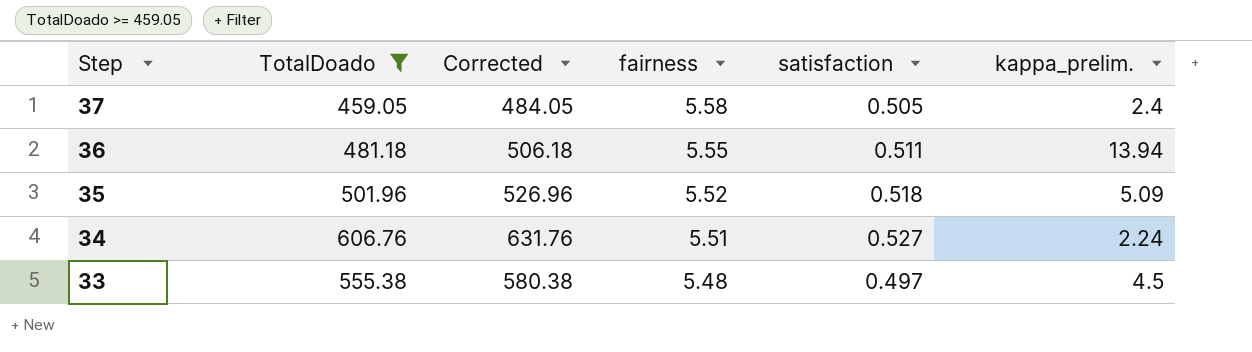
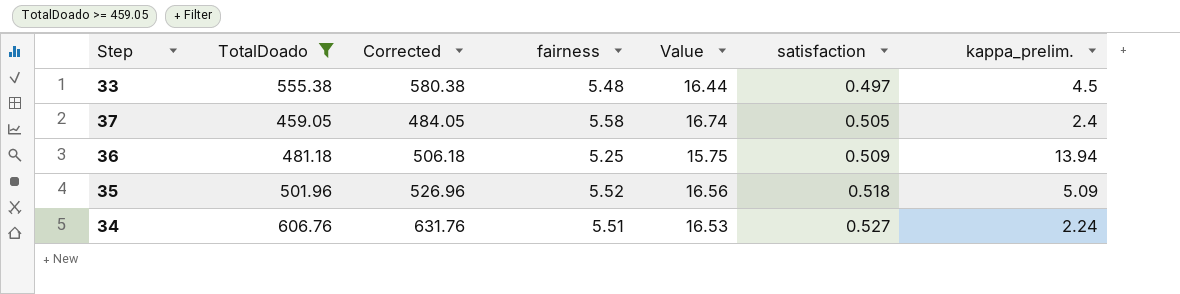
row order: Step descending -> satisfaction ascending
column Value | formula: none -> [fairness] * 3
36 | fairness: 5.55 -> 5.25
36 | satisfaction: 0.511 -> 0.509

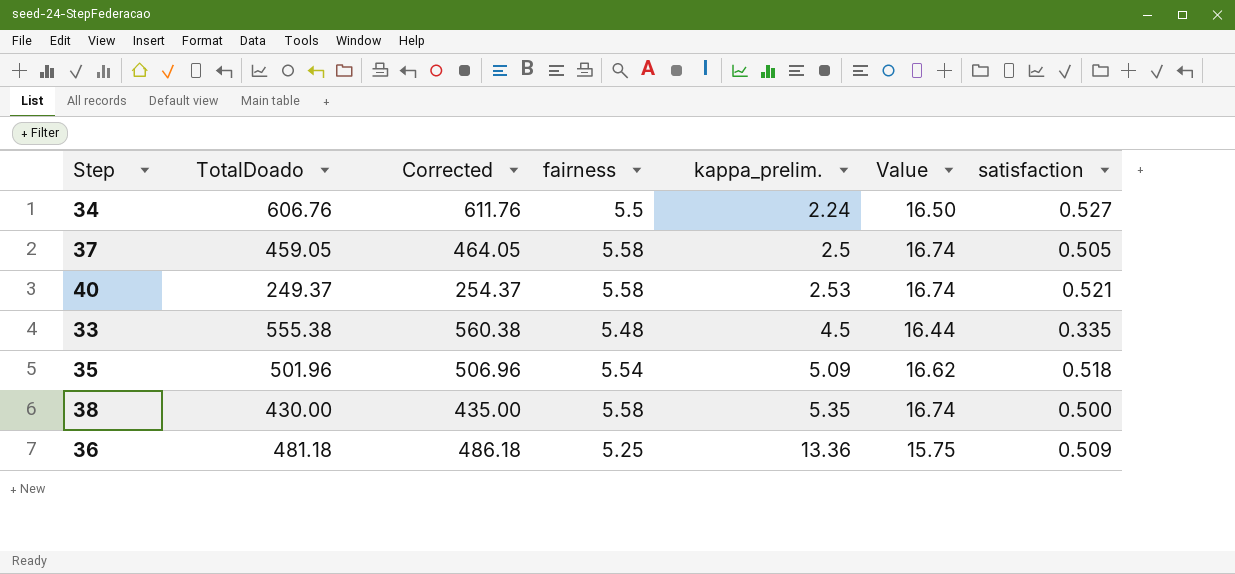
filter: TotalDoado >= 459.05 -> none
row order: satisfaction ascending -> kappa_prelim. ascending
column Corrected | formula: [TotalDoado] + 25 -> [TotalDoado] + 5
column kappa_prelim. | position: 7 -> 5
34 | fairness: 5.51 -> 5.5
34 | Value: 16.53 -> 16.50
37 | kappa_prelim.: 2.4 -> 2.5
33 | satisfaction: 0.497 -> 0.335
35 | fairness: 5.52 -> 5.54
35 | Value: 16.56 -> 16.62
36 | kappa_prelim.: 13.94 -> 13.36

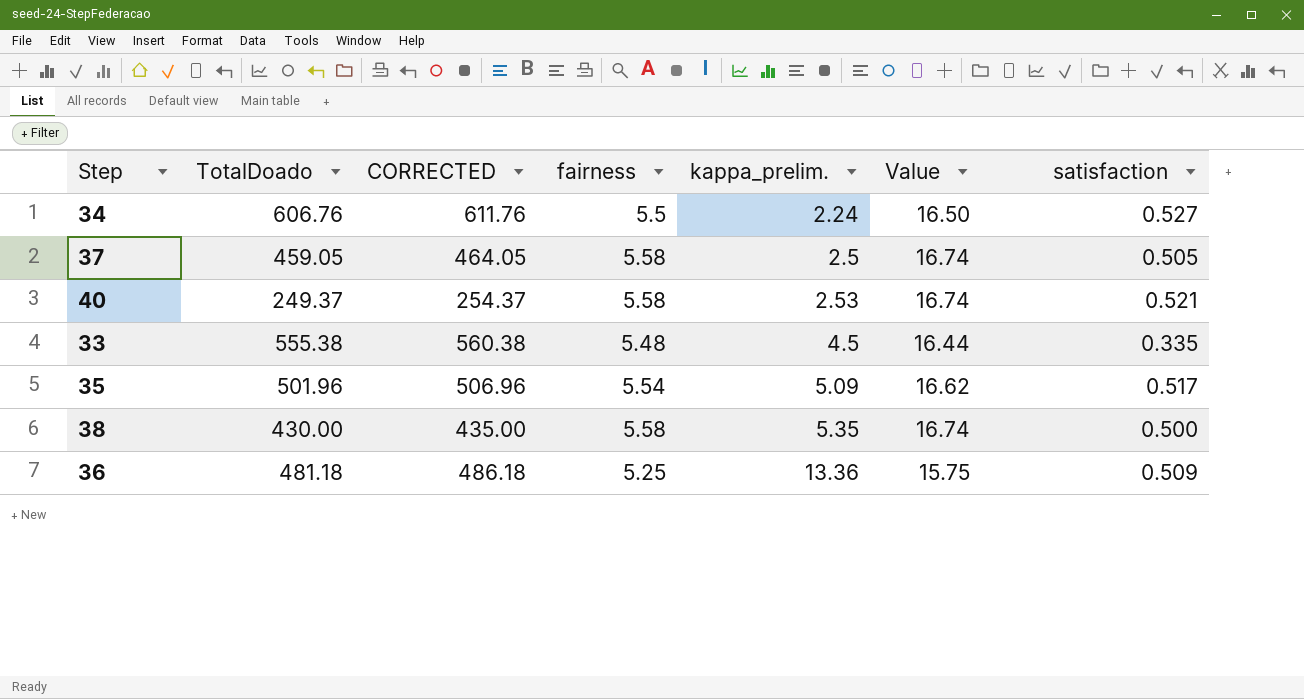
column name: Corrected -> CORRECTED
35 | satisfaction: 0.518 -> 0.517

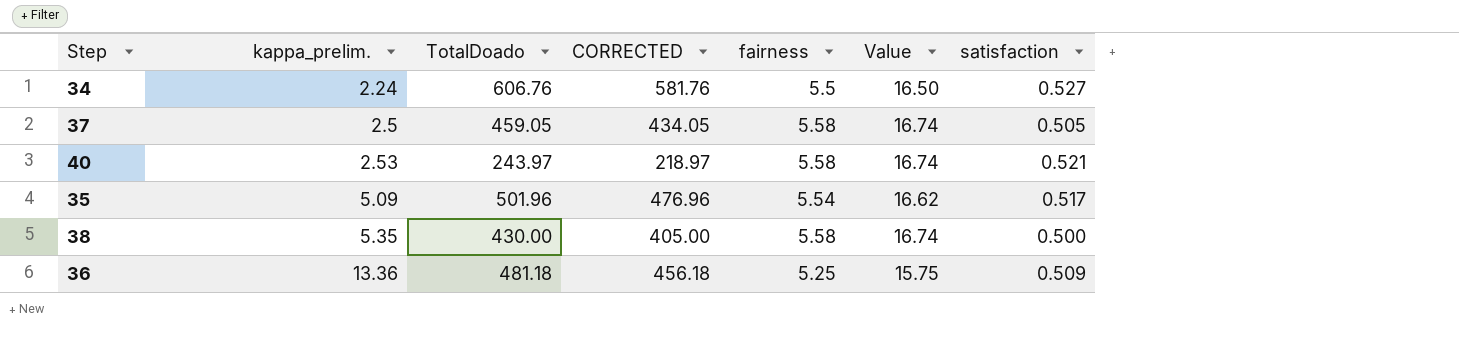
column kappa_prelim. | position: 5 -> 2
column CORRECTED | formula: [TotalDoado] + 5 -> [TotalDoado] - 25
row 33: 555.38 | 560.38 | 5.48 | 4.5 | 16.44 | 0.335 -> none
40 | TotalDoado: 249.37 -> 243.97

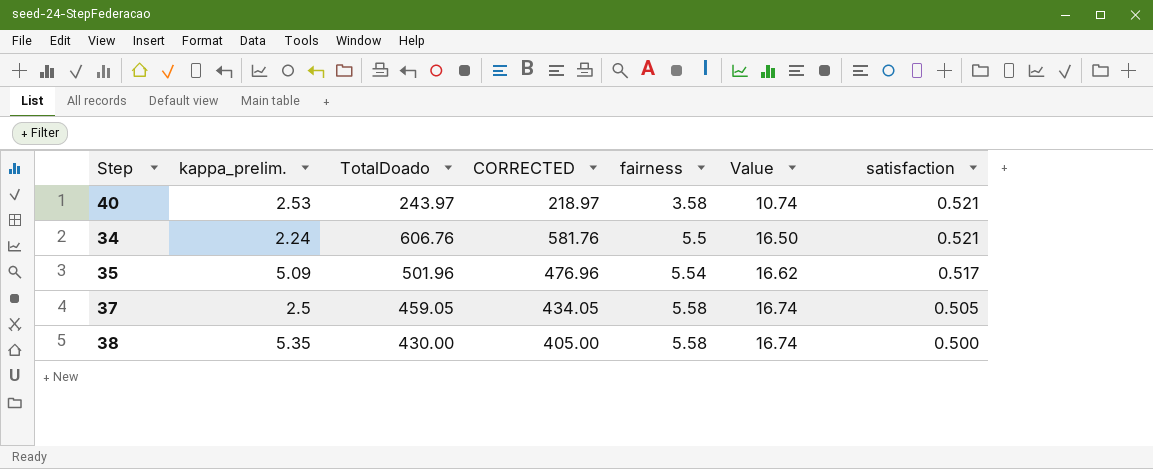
row order: kappa_prelim. ascending -> fairness ascending
row 36: 13.36 | 481.18 | 456.18 | 5.25 | 15.75 | 0.509 -> none
40 | fairness: 5.58 -> 3.58
40 | Value: 16.74 -> 10.74
34 | satisfaction: 0.527 -> 0.521

